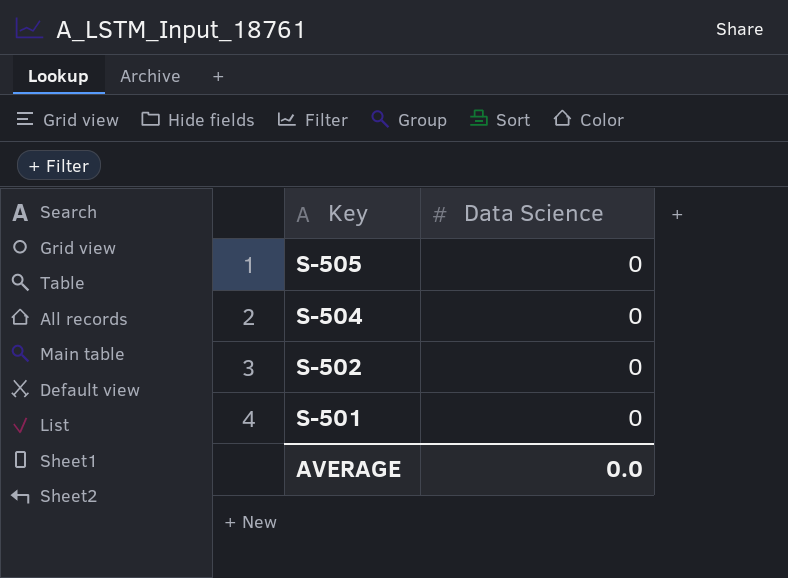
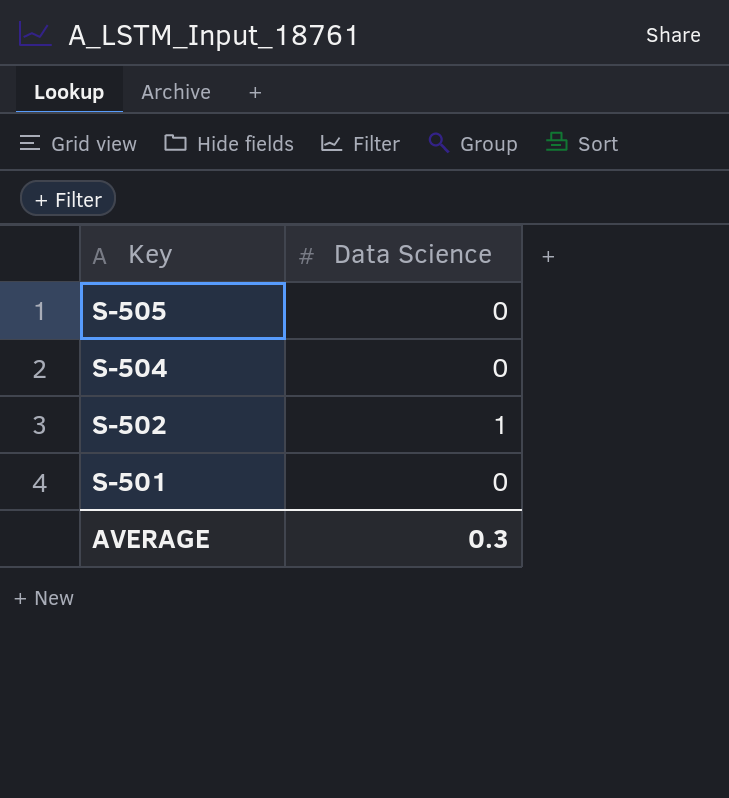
S-502 | Data Science: 0 -> 1
AVERAGE | Data Science: 0.0 -> 0.3

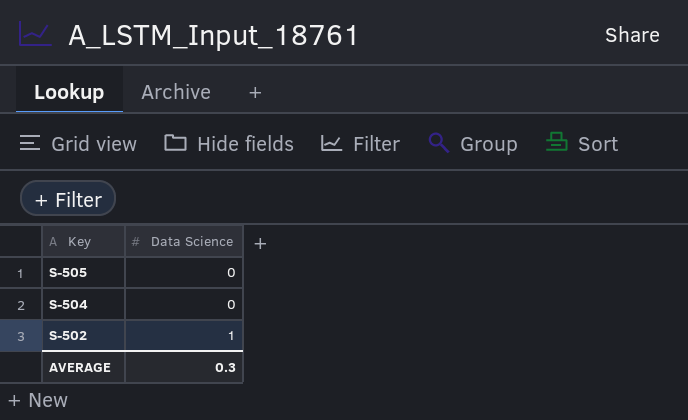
row S-501: 0 -> none

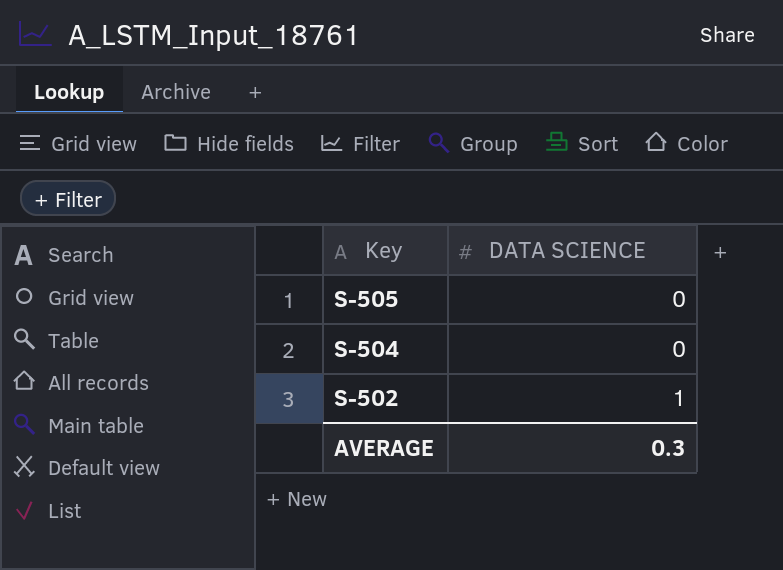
column name: Data Science -> DATA SCIENCE

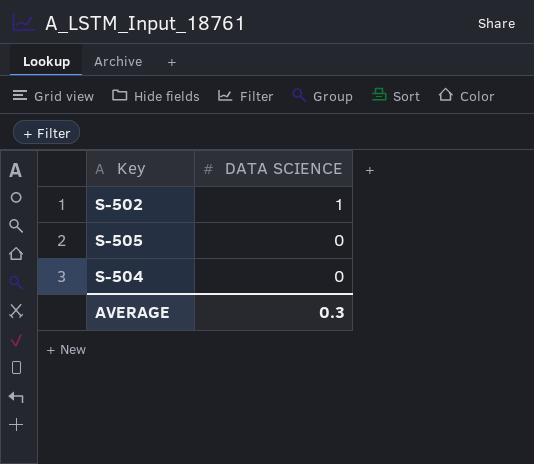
row order: Key descending -> DATA SCIENCE descending

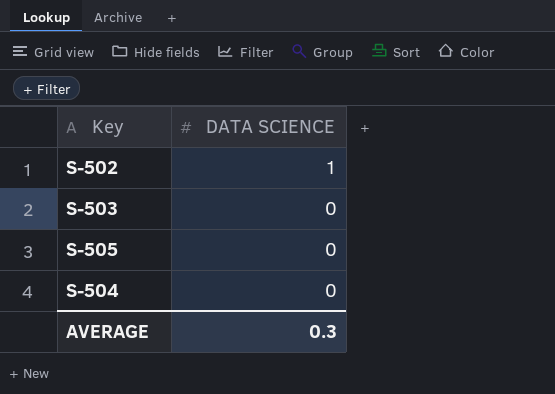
row S-503: none -> 0

